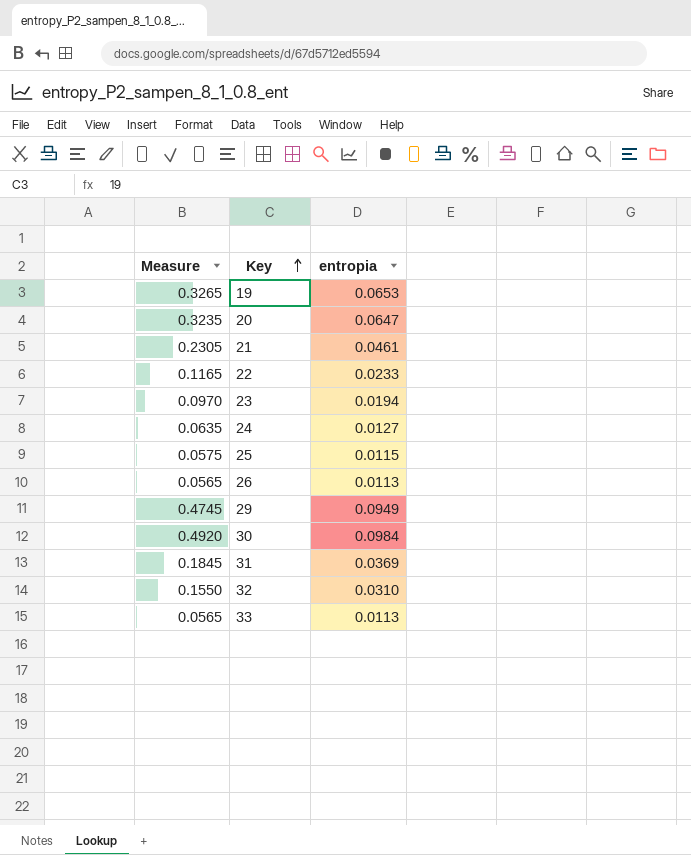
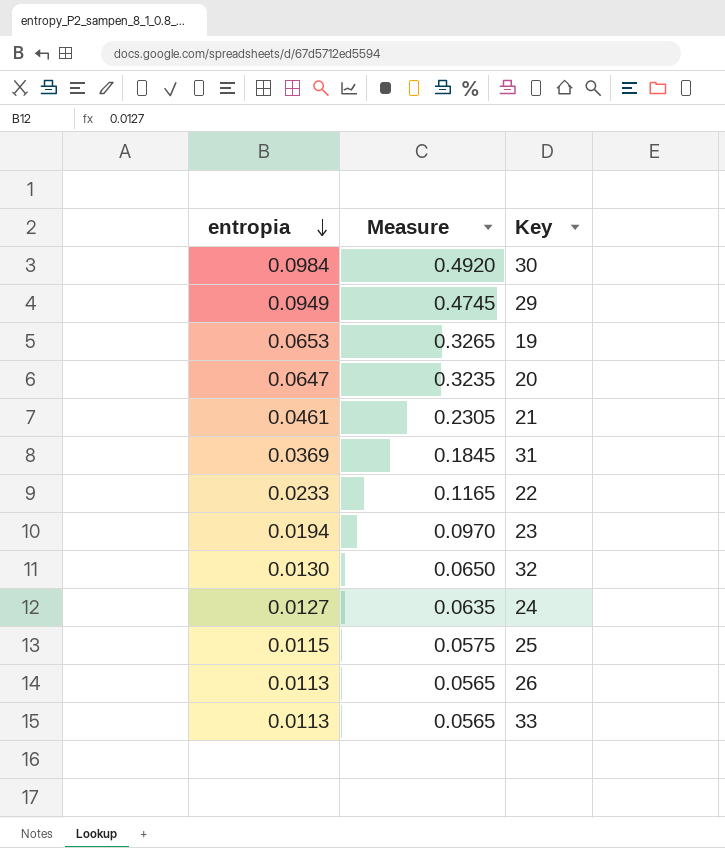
row order: Key ascending -> entropia descending
column entropia | position: 3 -> 1
32 | entropia: 0.0310 -> 0.0130
32 | Measure: 0.1550 -> 0.0650

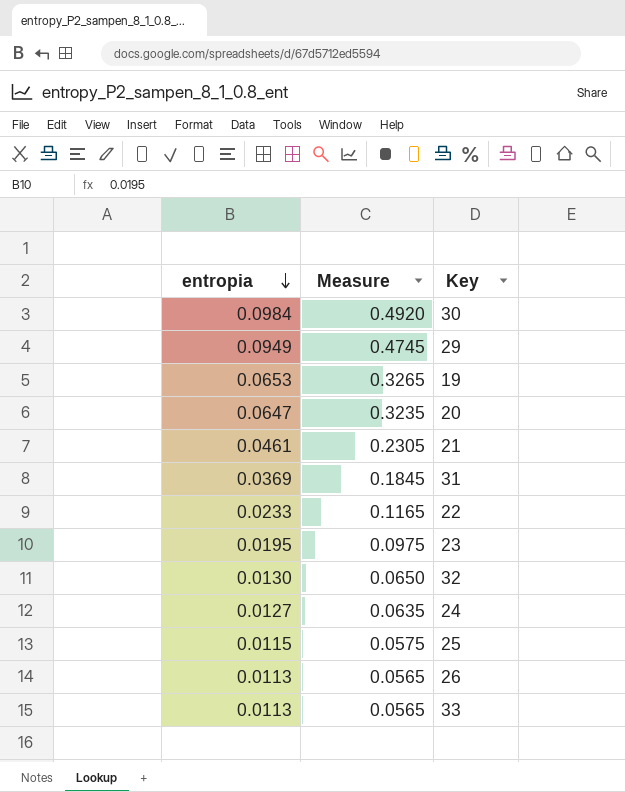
23 | entropia: 0.0194 -> 0.0195
23 | Measure: 0.0970 -> 0.0975

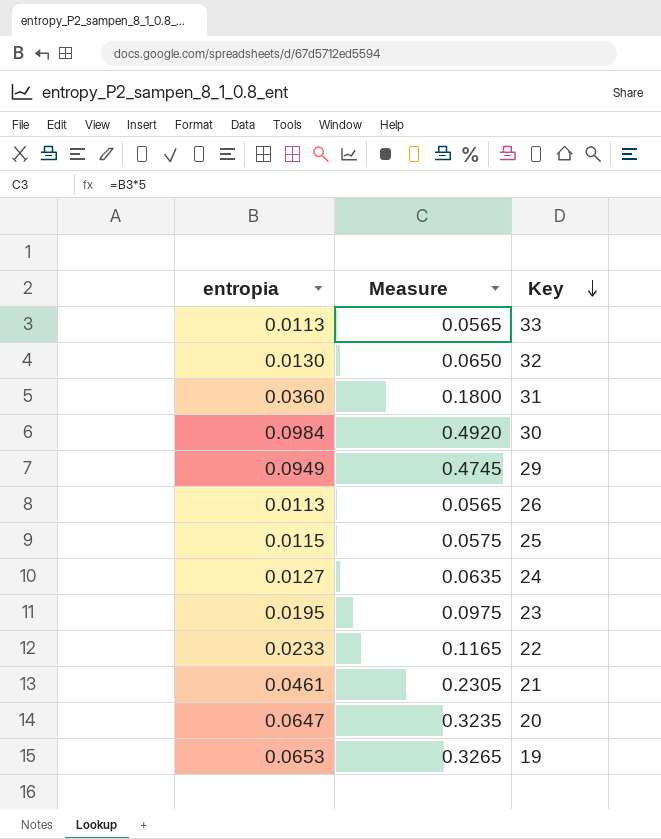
row order: entropia descending -> Key descending
31 | entropia: 0.0369 -> 0.0360
31 | Measure: 0.1845 -> 0.1800

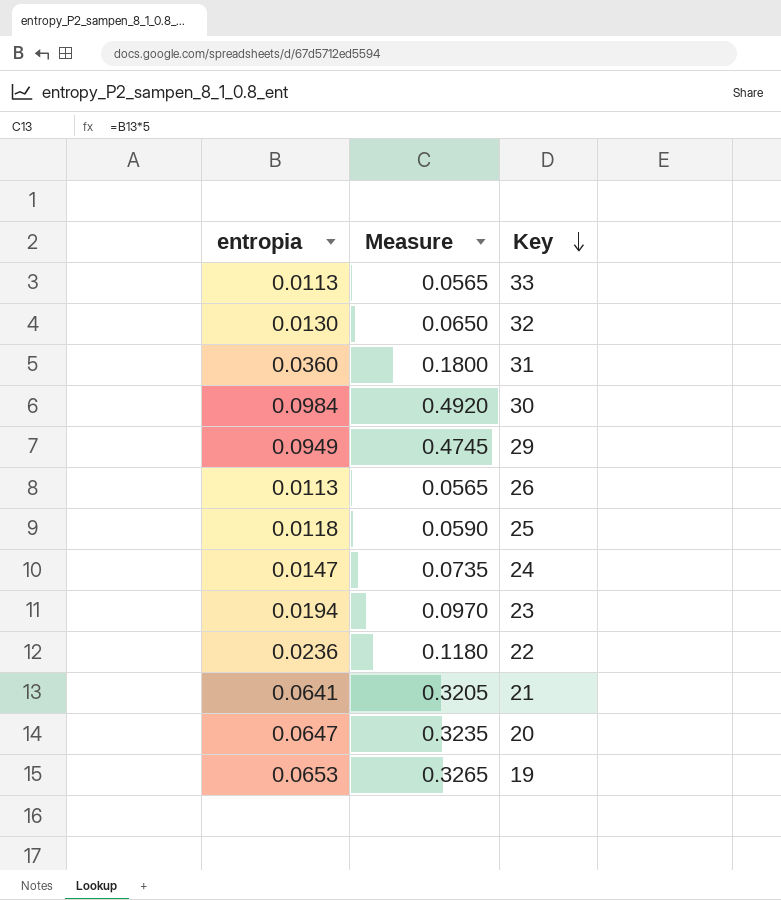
25 | entropia: 0.0115 -> 0.0118
25 | Measure: 0.0575 -> 0.0590
24 | entropia: 0.0127 -> 0.0147
24 | Measure: 0.0635 -> 0.0735
23 | entropia: 0.0195 -> 0.0194
23 | Measure: 0.0975 -> 0.0970
22 | entropia: 0.0233 -> 0.0236
22 | Measure: 0.1165 -> 0.1180
21 | entropia: 0.0461 -> 0.0641
21 | Measure: 0.2305 -> 0.3205

